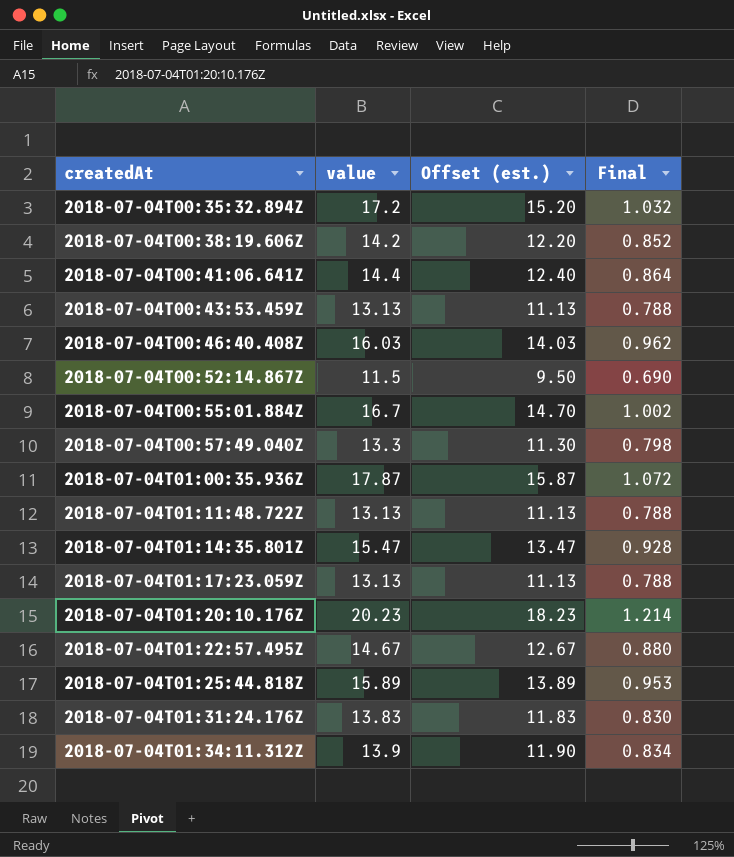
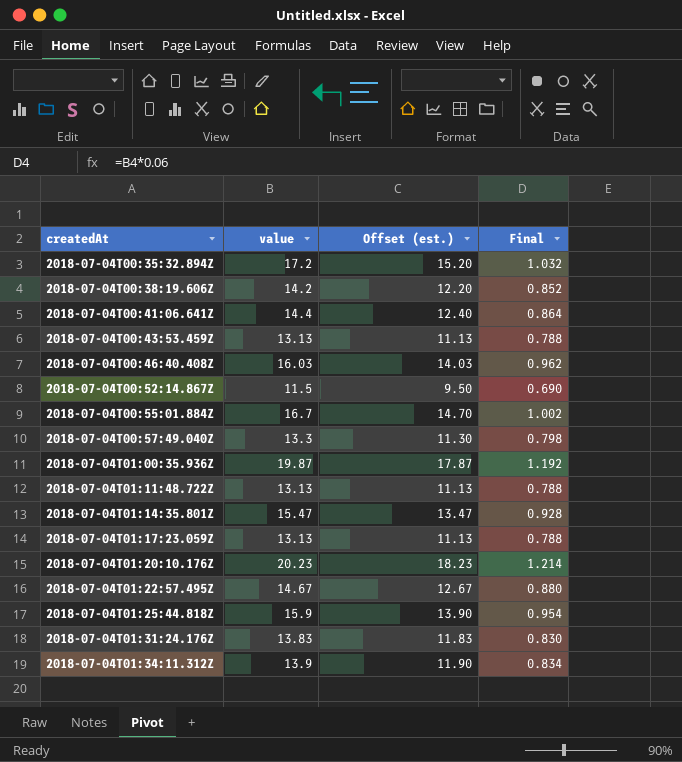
2018-07-04T01:00:35.936Z | value: 17.87 -> 19.87
2018-07-04T01:00:35.936Z | Offset (est.): 15.87 -> 17.87
2018-07-04T01:00:35.936Z | Final: 1.072 -> 1.192
2018-07-04T01:25:44.818Z | value: 15.89 -> 15.9
2018-07-04T01:25:44.818Z | Offset (est.): 13.89 -> 13.90
2018-07-04T01:25:44.818Z | Final: 0.953 -> 0.954

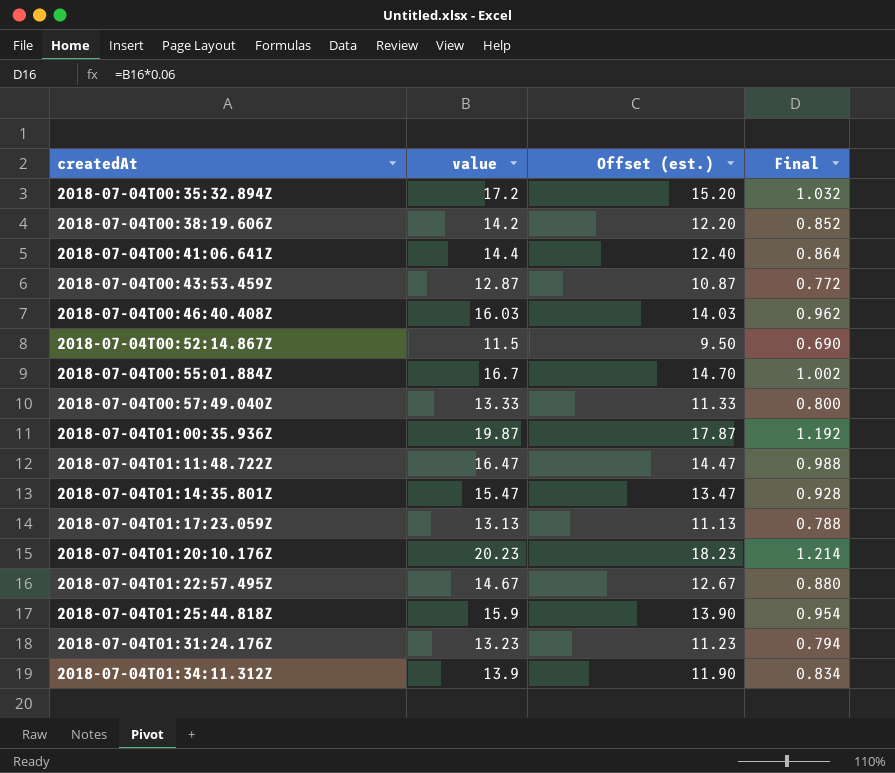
2018-07-04T00:43:53.459Z | value: 13.13 -> 12.87
2018-07-04T00:43:53.459Z | Offset (est.): 11.13 -> 10.87
2018-07-04T00:43:53.459Z | Final: 0.788 -> 0.772
2018-07-04T00:57:49.040Z | value: 13.3 -> 13.33
2018-07-04T00:57:49.040Z | Offset (est.): 11.30 -> 11.33
2018-07-04T00:57:49.040Z | Final: 0.798 -> 0.800
2018-07-04T01:11:48.722Z | value: 13.13 -> 16.47
2018-07-04T01:11:48.722Z | Offset (est.): 11.13 -> 14.47
2018-07-04T01:11:48.722Z | Final: 0.788 -> 0.988
2018-07-04T01:31:24.176Z | value: 13.83 -> 13.23
2018-07-04T01:31:24.176Z | Offset (est.): 11.83 -> 11.23
2018-07-04T01:31:24.176Z | Final: 0.830 -> 0.794

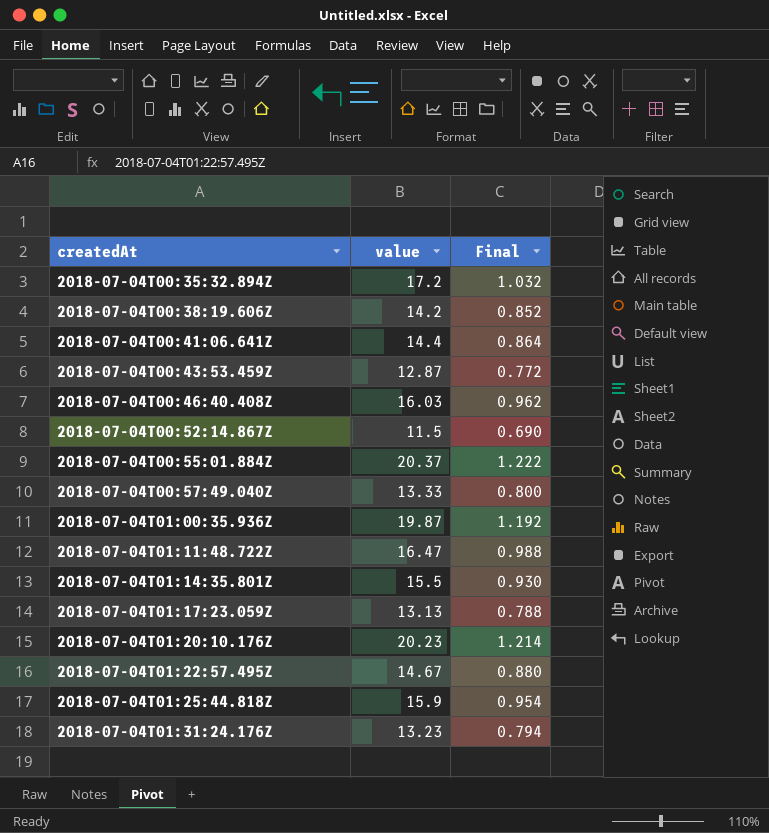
column Offset (est.) | formula: [value] - 2 -> none
row 2018-07-04T01:34:11.312Z: 13.9 | 11.90 | 0.834 -> none
2018-07-04T00:55:01.884Z | value: 16.7 -> 20.37
2018-07-04T00:55:01.884Z | Final: 1.002 -> 1.222
2018-07-04T01:14:35.801Z | value: 15.47 -> 15.5
2018-07-04T01:14:35.801Z | Final: 0.928 -> 0.930

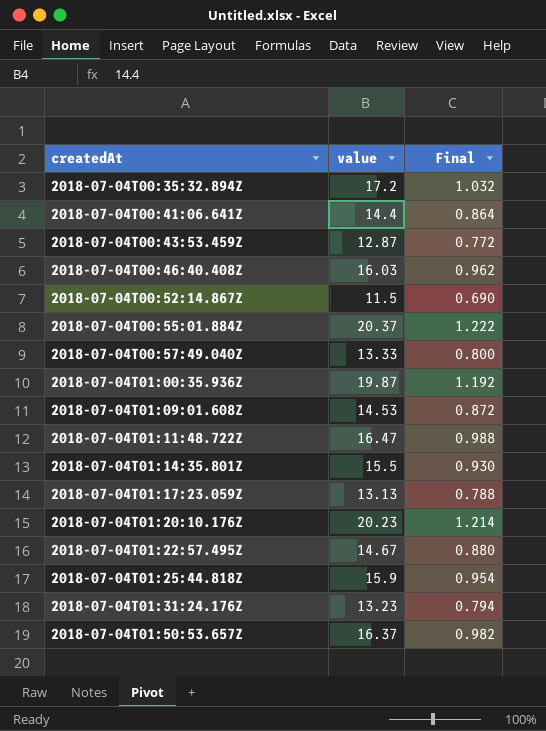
row 2018-07-04T00:38:19.606Z: 14.2 | 0.852 -> none
row 2018-07-04T01:09:01.608Z: none -> 14.53 | 0.872
row 2018-07-04T01:50:53.657Z: none -> 16.37 | 0.982

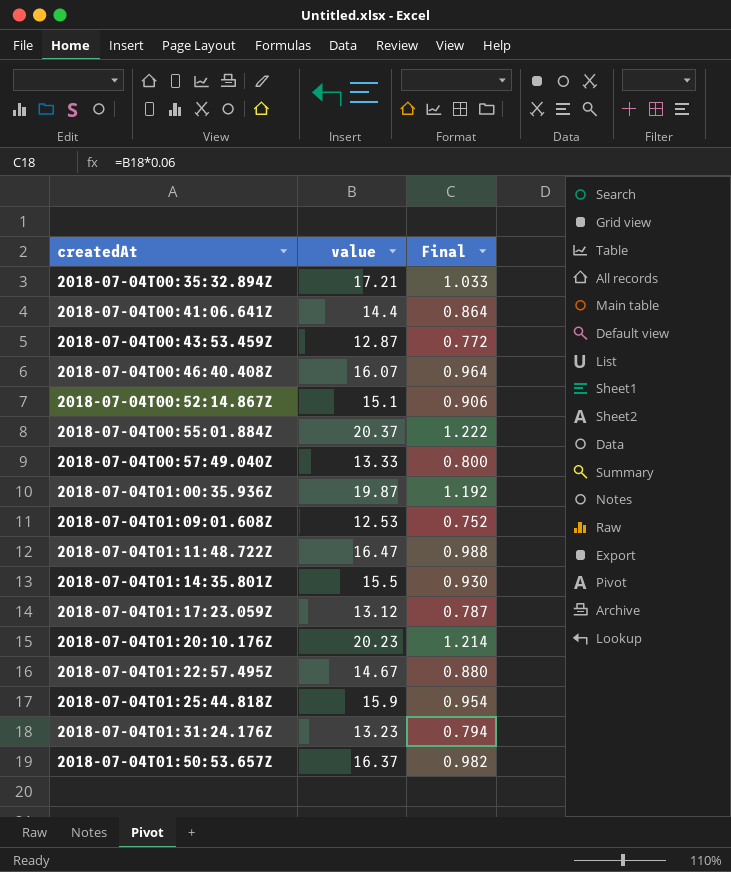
2018-07-04T00:35:32.894Z | value: 17.2 -> 17.21
2018-07-04T00:35:32.894Z | Final: 1.032 -> 1.033
2018-07-04T00:46:40.408Z | value: 16.03 -> 16.07
2018-07-04T00:46:40.408Z | Final: 0.962 -> 0.964
2018-07-04T00:52:14.867Z | value: 11.5 -> 15.1
2018-07-04T00:52:14.867Z | Final: 0.690 -> 0.906
2018-07-04T01:09:01.608Z | value: 14.53 -> 12.53
2018-07-04T01:09:01.608Z | Final: 0.872 -> 0.752
2018-07-04T01:17:23.059Z | value: 13.13 -> 13.12
2018-07-04T01:17:23.059Z | Final: 0.788 -> 0.787

